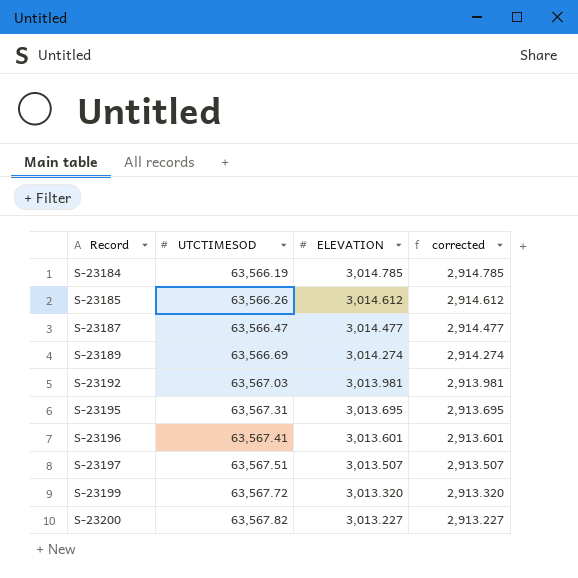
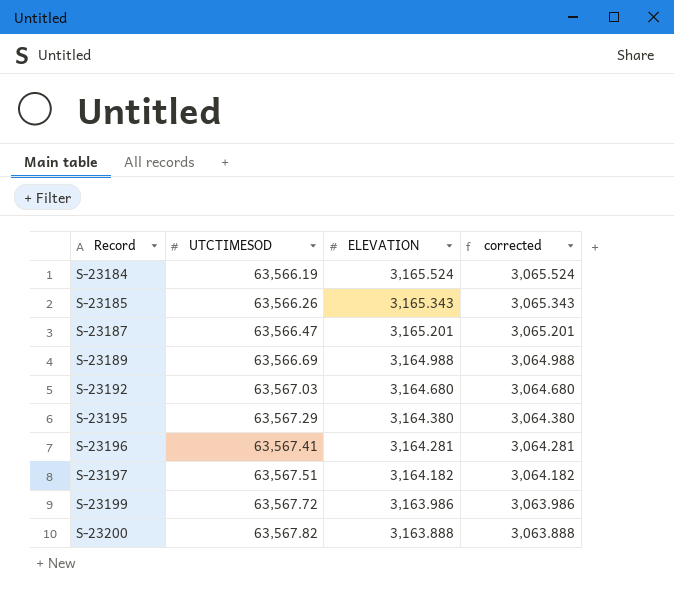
S-23184 | ELEVATION: 3,014.785 -> 3,165.524
S-23184 | corrected: 2,914.785 -> 3,065.524
S-23185 | ELEVATION: 3,014.612 -> 3,165.343
S-23185 | corrected: 2,914.612 -> 3,065.343
S-23187 | ELEVATION: 3,014.477 -> 3,165.201
S-23187 | corrected: 2,914.477 -> 3,065.201
S-23189 | ELEVATION: 3,014.274 -> 3,164.988
S-23189 | corrected: 2,914.274 -> 3,064.988
S-23192 | ELEVATION: 3,013.981 -> 3,164.680
S-23192 | corrected: 2,913.981 -> 3,064.680
S-23195 | UTCTIMESOD: 63,567.31 -> 63,567.29
S-23195 | ELEVATION: 3,013.695 -> 3,164.380
S-23195 | corrected: 2,913.695 -> 3,064.380
S-23196 | ELEVATION: 3,013.601 -> 3,164.281
S-23196 | corrected: 2,913.601 -> 3,064.281
S-23197 | ELEVATION: 3,013.507 -> 3,164.182
S-23197 | corrected: 2,913.507 -> 3,064.182
S-23199 | ELEVATION: 3,013.320 -> 3,163.986
S-23199 | corrected: 2,913.320 -> 3,063.986
S-23200 | ELEVATION: 3,013.227 -> 3,163.888
S-23200 | corrected: 2,913.227 -> 3,063.888

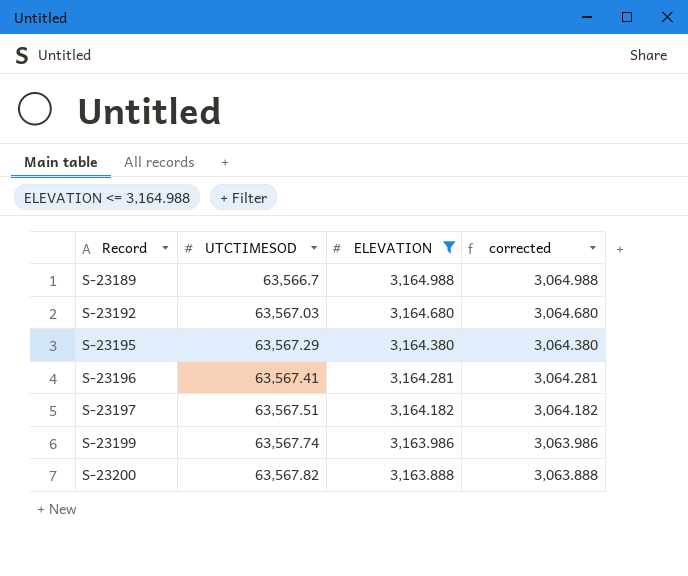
filter: none -> ELEVATION <= 3,164.988
S-23189 | UTCTIMESOD: 63,566.69 -> 63,566.7
S-23199 | UTCTIMESOD: 63,567.72 -> 63,567.74

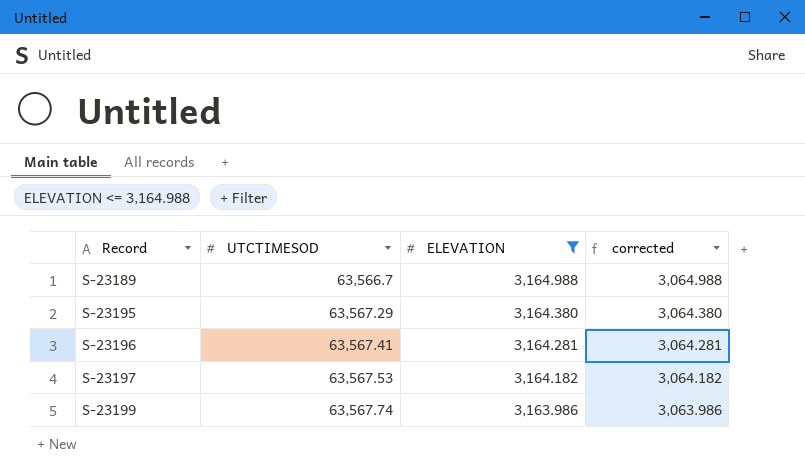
row S-23192: 63,567.03 | 3,164.680 | 3,064.680 -> none
row S-23200: 63,567.82 | 3,163.888 | 3,063.888 -> none
S-23197 | UTCTIMESOD: 63,567.51 -> 63,567.53

